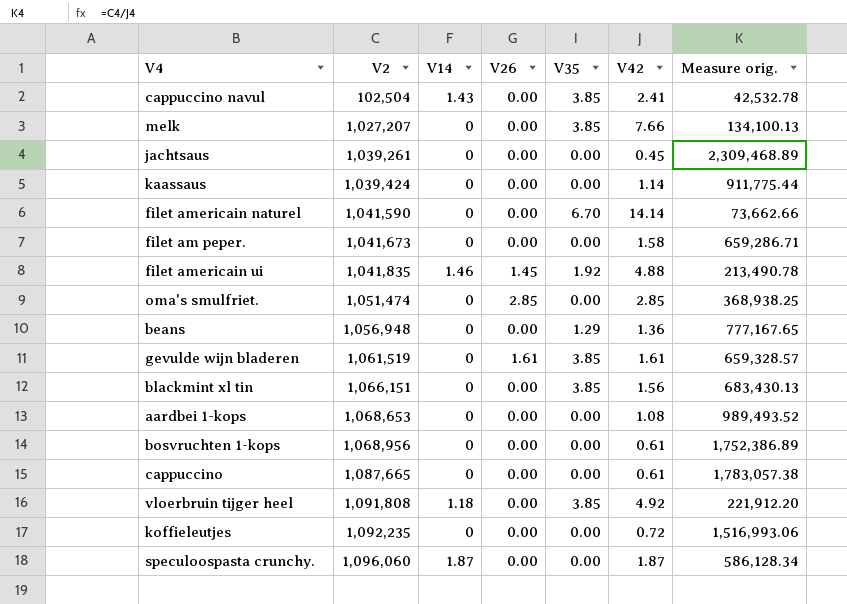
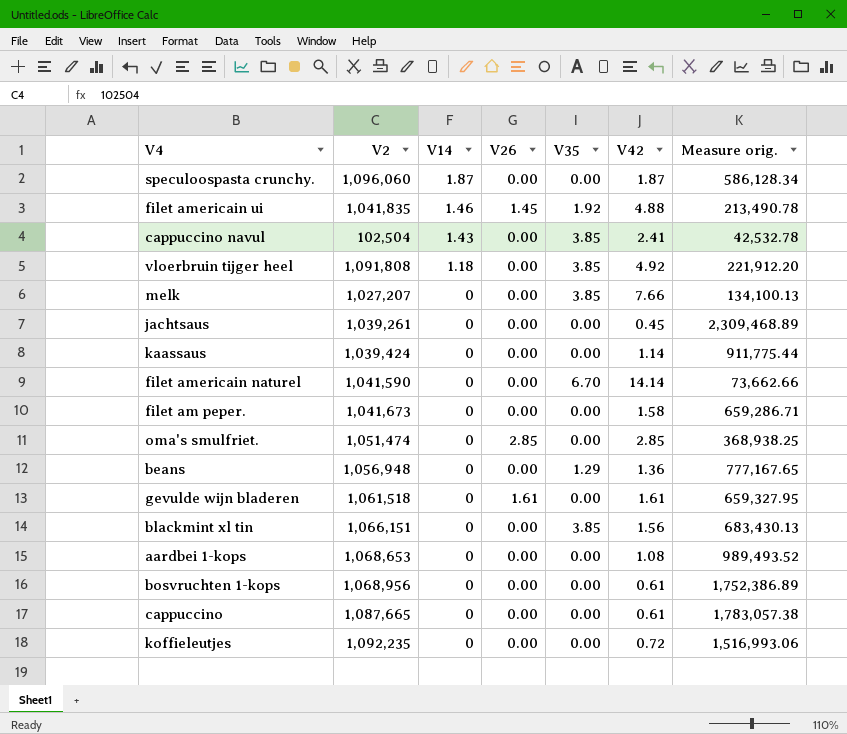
row order: V2 ascending -> V14 descending
gevulde wijn bladeren | V2: 1,061,519 -> 1,061,518
gevulde wijn bladeren | V35: 3.85 -> 0.00
gevulde wijn bladeren | Measure orig.: 659,328.57 -> 659,327.95

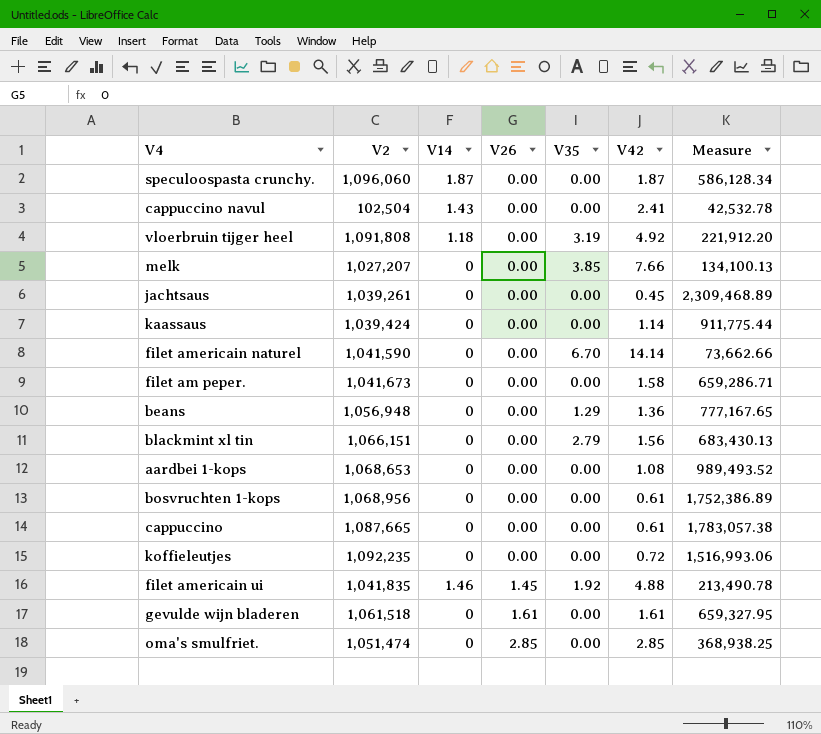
row order: V14 descending -> V26 ascending
column name: Measure orig. -> Measure
cappuccino navul | V35: 3.85 -> 0.00
vloerbruin tijger heel | V35: 3.85 -> 3.19
blackmint xl tin | V35: 3.85 -> 2.79

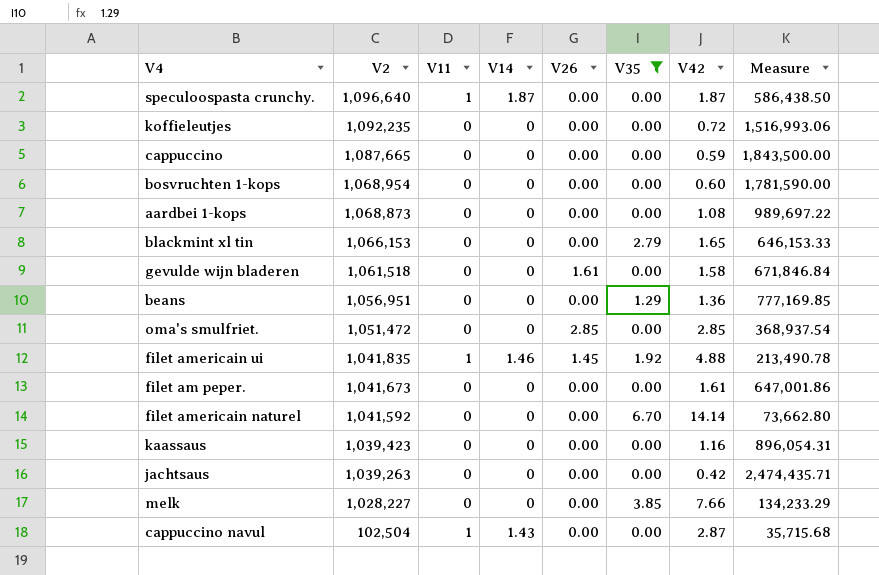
filter: none -> V35 != 3.19
row order: V26 ascending -> V2 descending
column V11 | position: none -> 3
speculoospasta crunchy. | V2: 1,096,060 -> 1,096,640
speculoospasta crunchy. | Measure: 586,128.34 -> 586,438.50
cappuccino | V42: 0.61 -> 0.59
cappuccino | Measure: 1,783,057.38 -> 1,843,500.00
bosvruchten 1-kops | V2: 1,068,956 -> 1,068,954
bosvruchten 1-kops | V42: 0.61 -> 0.60
bosvruchten 1-kops | Measure: 1,752,386.89 -> 1,781,590.00
aardbei 1-kops | V2: 1,068,653 -> 1,068,873
aardbei 1-kops | Measure: 989,493.52 -> 989,697.22
blackmint xl tin | V2: 1,066,151 -> 1,066,153
blackmint xl tin | V42: 1.56 -> 1.65
blackmint xl tin | Measure: 683,430.13 -> 646,153.33
gevulde wijn bladeren | V42: 1.61 -> 1.58
gevulde wijn bladeren | Measure: 659,327.95 -> 671,846.84
beans | V2: 1,056,948 -> 1,056,951
beans | Measure: 777,167.65 -> 777,169.85
oma's smulfriet. | V2: 1,051,474 -> 1,051,472
oma's smulfriet. | Measure: 368,938.25 -> 368,937.54
filet am peper. | V42: 1.58 -> 1.61
filet am peper. | Measure: 659,286.71 -> 647,001.86
filet americain naturel | V2: 1,041,590 -> 1,041,592
filet americain naturel | Measure: 73,662.66 -> 73,662.80
kaassaus | V2: 1,039,424 -> 1,039,423
kaassaus | V42: 1.14 -> 1.16
kaassaus | Measure: 911,775.44 -> 896,054.31
jachtsaus | V2: 1,039,261 -> 1,039,263
jachtsaus | V42: 0.45 -> 0.42
jachtsaus | Measure: 2,309,468.89 -> 2,474,435.71
melk | V2: 1,027,207 -> 1,028,227
melk | Measure: 134,100.13 -> 134,233.29
cappuccino navul | V42: 2.41 -> 2.87
cappuccino navul | Measure: 42,532.78 -> 35,715.68

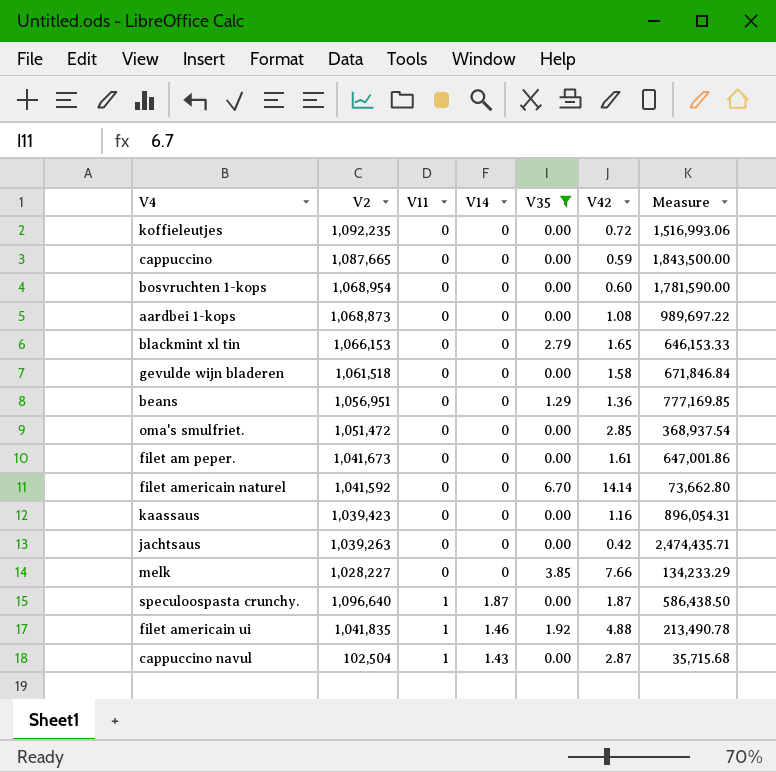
row order: V2 descending -> V11 ascending
column V26 | position: 5 -> none

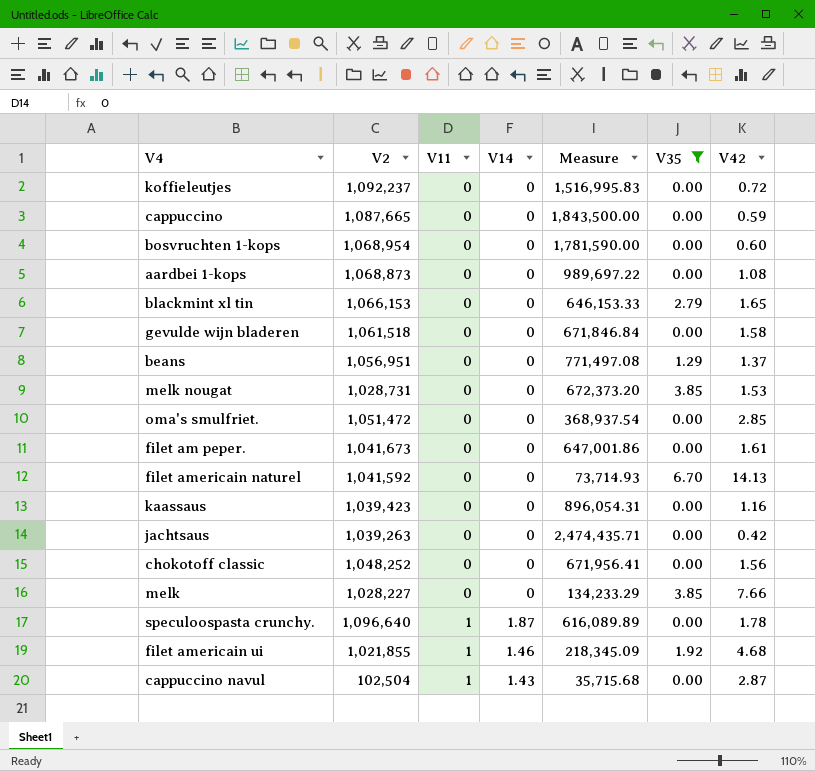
column Measure | position: 7 -> 5
koffieleutjes | V2: 1,092,235 -> 1,092,237
koffieleutjes | Measure: 1,516,993.06 -> 1,516,995.83
beans | Measure: 777,169.85 -> 771,497.08
beans | V42: 1.36 -> 1.37
row melk nougat: none -> 1,028,731 | 0 | 0 | 672,373.20 | 3.85 | 1.53
filet americain naturel | Measure: 73,662.80 -> 73,714.93
filet americain naturel | V42: 14.14 -> 14.13
row chokotoff classic: none -> 1,048,252 | 0 | 0 | 671,956.41 | 0.00 | 1.56
speculoospasta crunchy. | Measure: 586,438.50 -> 616,089.89
speculoospasta crunchy. | V42: 1.87 -> 1.78
filet americain ui | V2: 1,041,835 -> 1,021,855
filet americain ui | Measure: 213,490.78 -> 218,345.09
filet americain ui | V42: 4.88 -> 4.68

